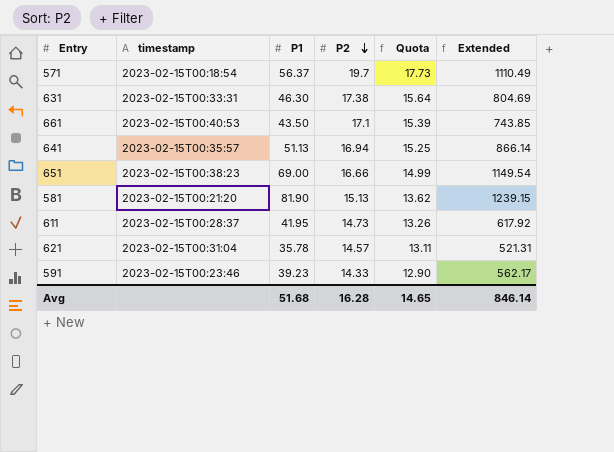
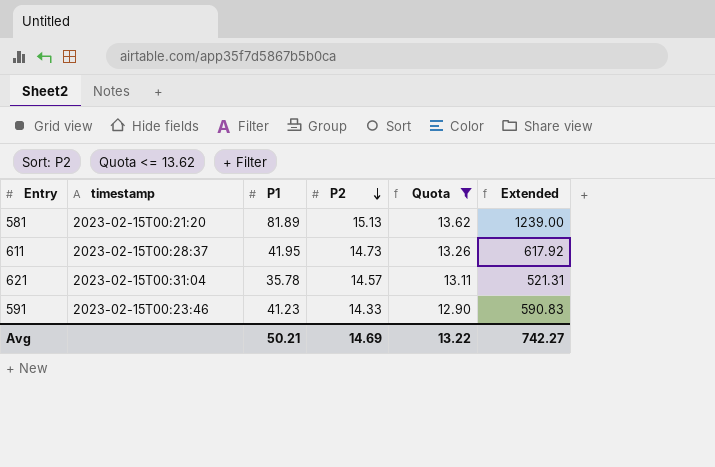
filter: none -> Quota <= 13.62
581 | P1: 81.90 -> 81.89
581 | Extended: 1239.15 -> 1239.00
591 | P1: 39.23 -> 41.23
591 | Extended: 562.17 -> 590.83
Avg | P1: 51.68 -> 50.21
Avg | P2: 16.28 -> 14.69
Avg | Quota: 14.65 -> 13.22
Avg | Extended: 846.14 -> 742.27

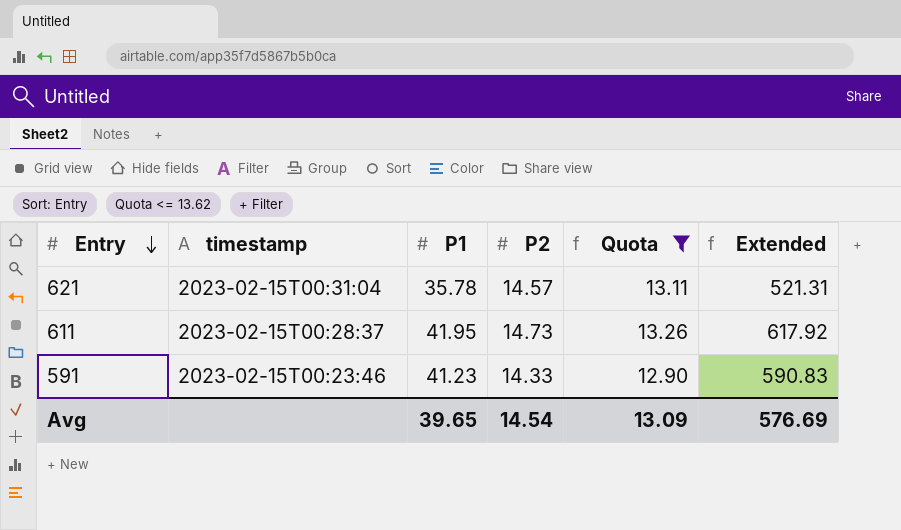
row order: P2 descending -> Entry descending
row 581: 2023-02-15T00:21:20 | 81.89 | 15.13 | 13.62 | 1239.00 -> none
Avg | P1: 50.21 -> 39.65
Avg | P2: 14.69 -> 14.54
Avg | Quota: 13.22 -> 13.09
Avg | Extended: 742.27 -> 576.69

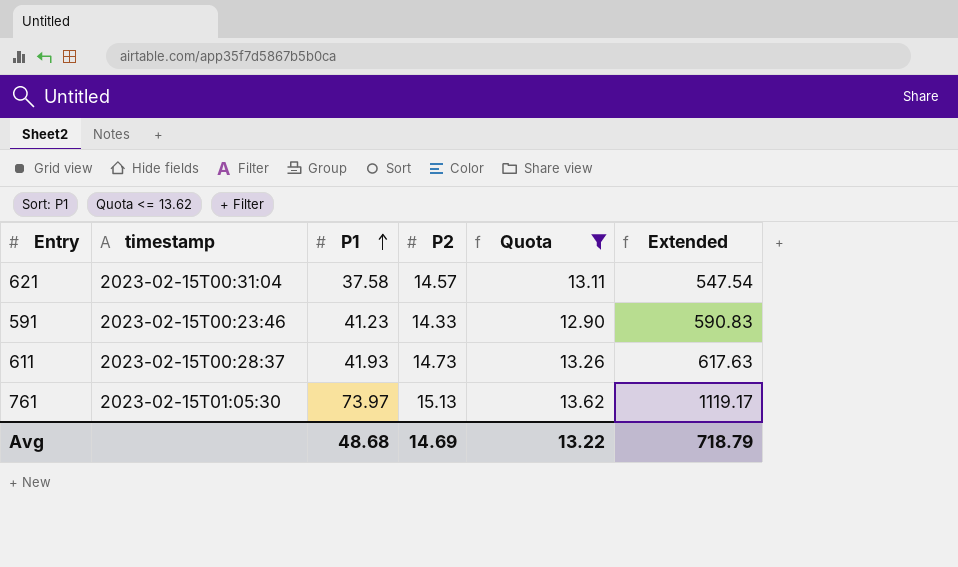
row order: Entry descending -> P1 ascending
621 | P1: 35.78 -> 37.58
621 | Extended: 521.31 -> 547.54
611 | P1: 41.95 -> 41.93
611 | Extended: 617.92 -> 617.63
row 761: none -> 2023-02-15T01:05:30 | 73.97 | 15.13 | 13.62 | 1119.17
Avg | P1: 39.65 -> 48.68
Avg | P2: 14.54 -> 14.69
Avg | Quota: 13.09 -> 13.22
Avg | Extended: 576.69 -> 718.79

